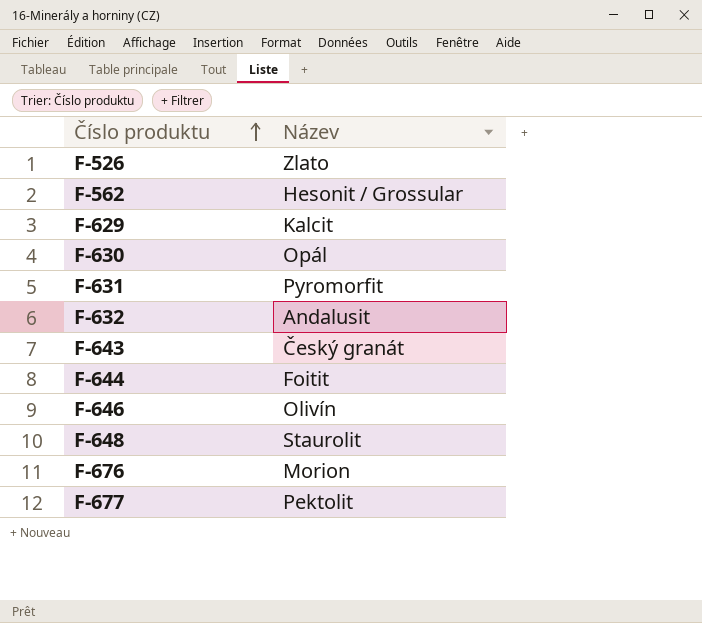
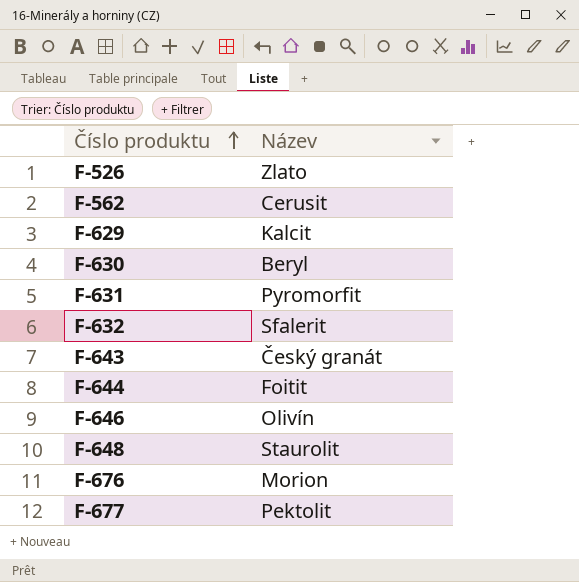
F-562 | Název: Hesonit / Grossular -> Cerusit
F-630 | Název: Opál -> Beryl
F-632 | Název: Andalusit -> Sfalerit

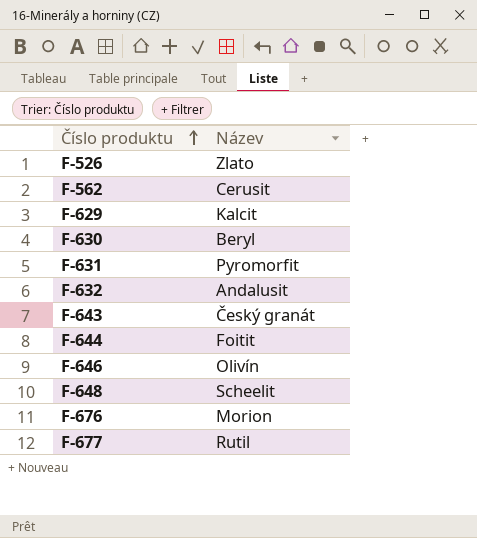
F-632 | Název: Sfalerit -> Andalusit
F-648 | Název: Staurolit -> Scheelit
F-677 | Název: Pektolit -> Rutil

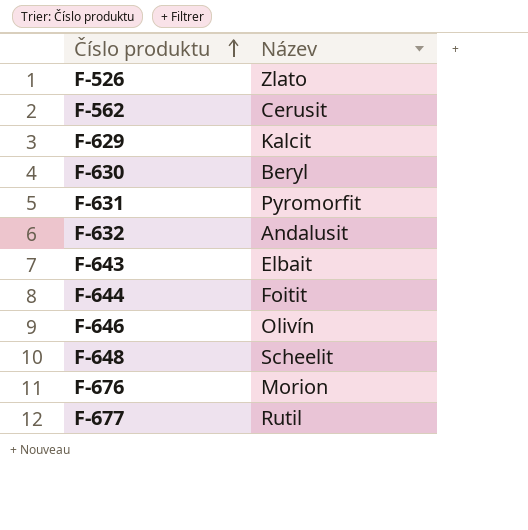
F-643 | Název: Český granát -> Elbait

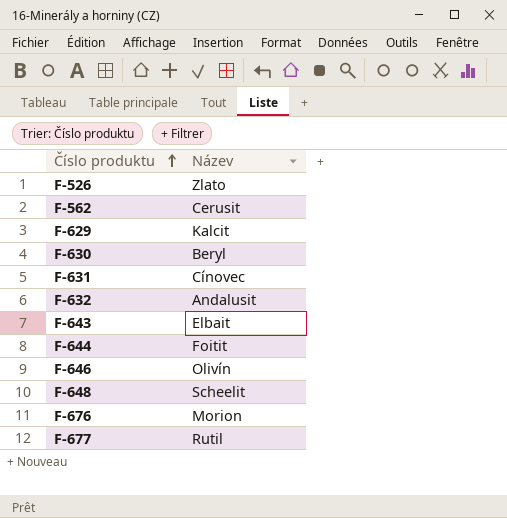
F-631 | Název: Pyromorfit -> Cínovec

